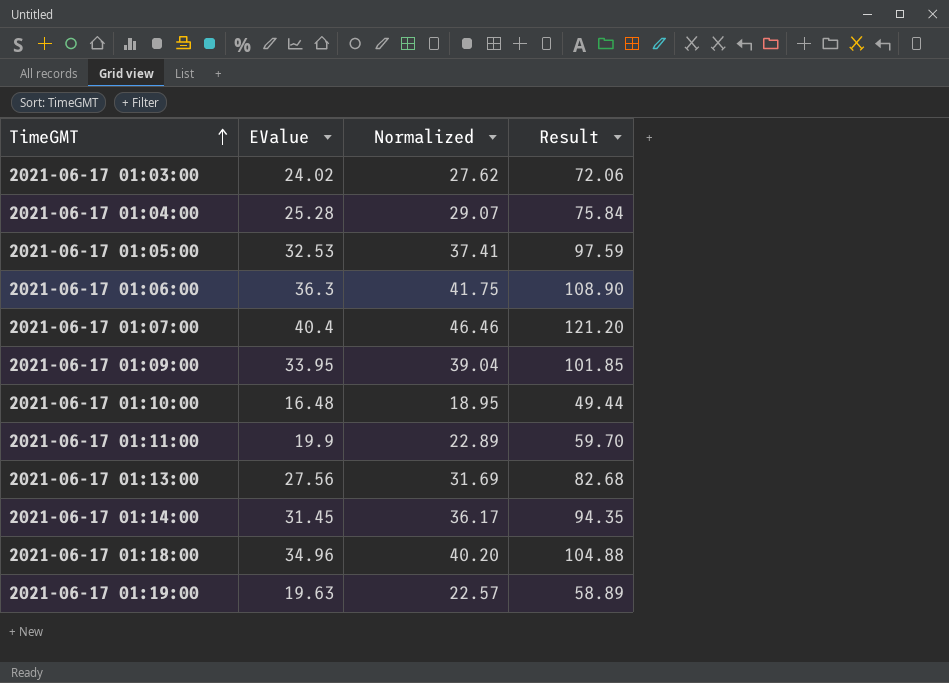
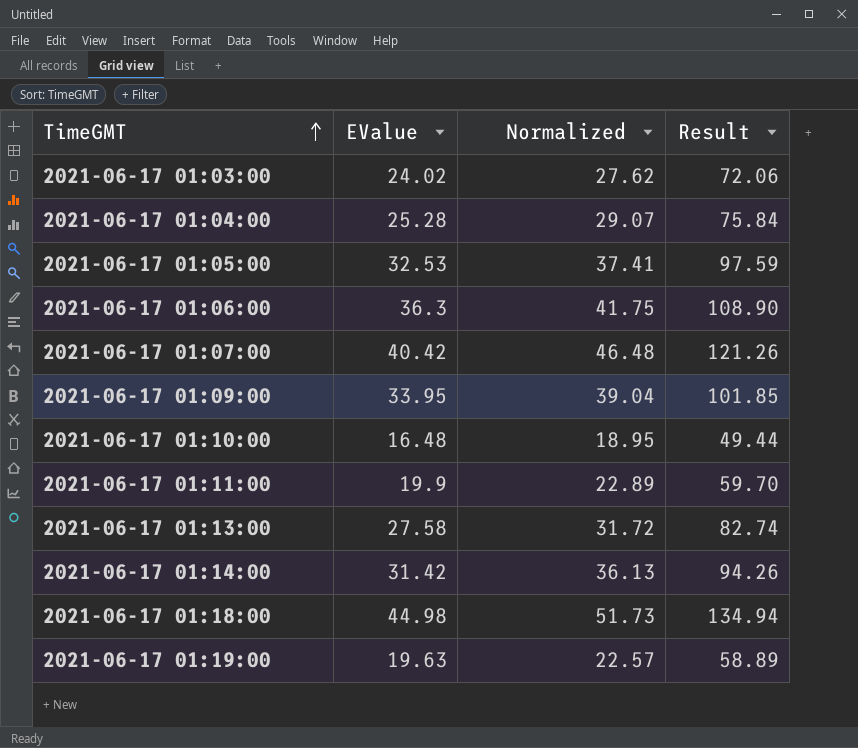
2021-06-17 01:07:00 | EValue: 40.4 -> 40.42
2021-06-17 01:07:00 | Normalized: 46.46 -> 46.48
2021-06-17 01:07:00 | Result: 121.20 -> 121.26
2021-06-17 01:13:00 | EValue: 27.56 -> 27.58
2021-06-17 01:13:00 | Normalized: 31.69 -> 31.72
2021-06-17 01:13:00 | Result: 82.68 -> 82.74
2021-06-17 01:14:00 | EValue: 31.45 -> 31.42
2021-06-17 01:14:00 | Normalized: 36.17 -> 36.13
2021-06-17 01:14:00 | Result: 94.35 -> 94.26
2021-06-17 01:18:00 | EValue: 34.96 -> 44.98
2021-06-17 01:18:00 | Normalized: 40.20 -> 51.73
2021-06-17 01:18:00 | Result: 104.88 -> 134.94

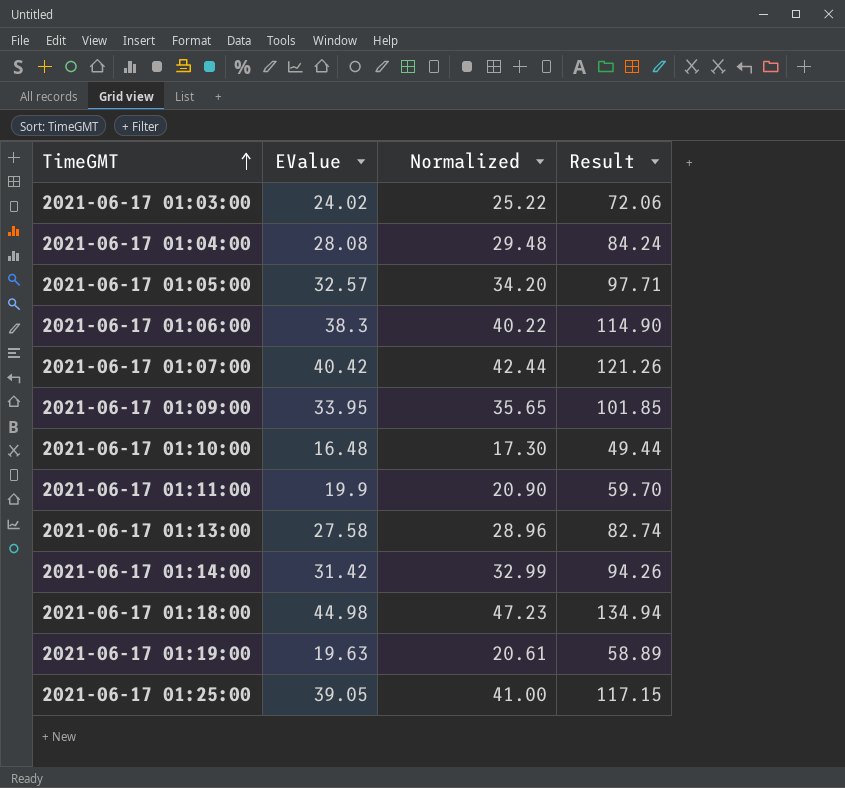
column Normalized | formula: [EValue] * 1.15 -> [EValue] * 1.05
2021-06-17 01:04:00 | EValue: 25.28 -> 28.08
2021-06-17 01:04:00 | Result: 75.84 -> 84.24
2021-06-17 01:05:00 | EValue: 32.53 -> 32.57
2021-06-17 01:05:00 | Result: 97.59 -> 97.71
2021-06-17 01:06:00 | EValue: 36.3 -> 38.3
2021-06-17 01:06:00 | Result: 108.90 -> 114.90
row 2021-06-17 01:25:00: none -> 39.05 | 41.00 | 117.15

